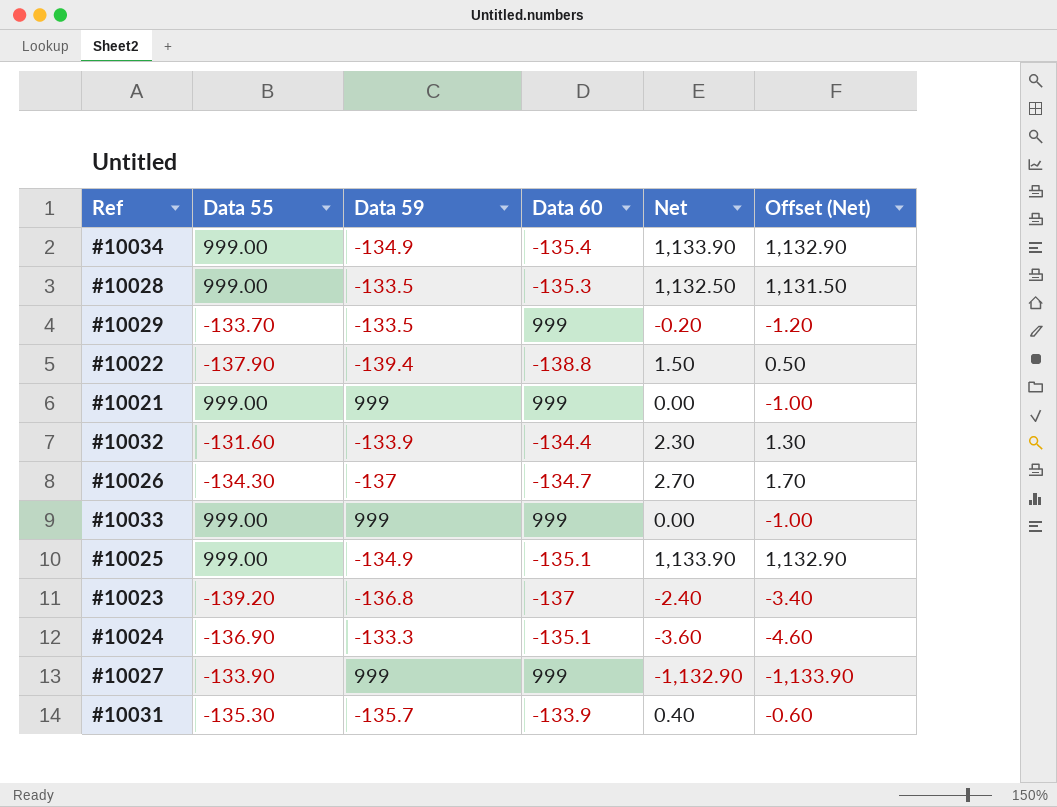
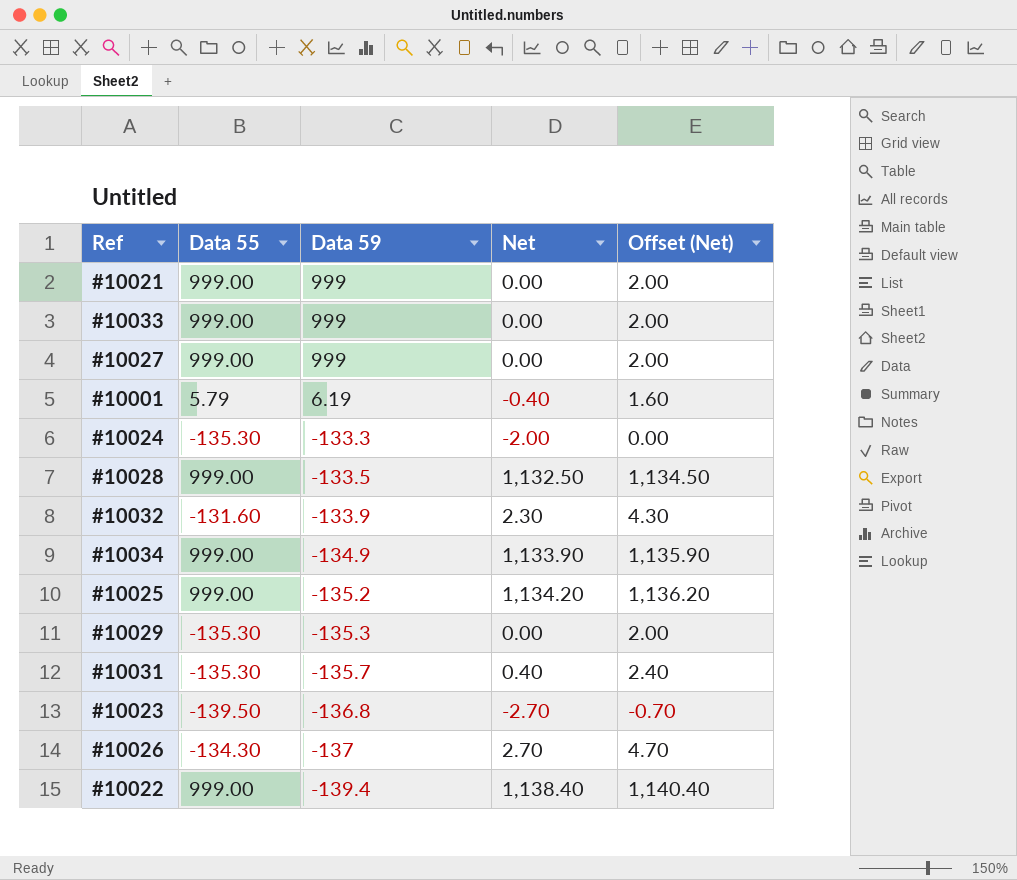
row order: none -> Data 59 descending
column Data 60 | position: 4 -> none
column Offset (Net) | formula: [Net] - 1 -> [Net] + 2
#10027 | Data 55: -133.90 -> 999.00
#10027 | Net: -1,132.90 -> 0.00
row #10001: none -> 5.79 | 6.19 | -0.40 | 1.60
#10024 | Data 55: -136.90 -> -135.30
#10024 | Net: -3.60 -> -2.00
#10025 | Data 59: -134.9 -> -135.2
#10025 | Net: 1,133.90 -> 1,134.20
#10029 | Data 55: -133.70 -> -135.30
#10029 | Data 59: -133.5 -> -135.3
#10029 | Net: -0.20 -> 0.00
#10023 | Data 55: -139.20 -> -139.50
#10023 | Net: -2.40 -> -2.70
#10022 | Data 55: -137.90 -> 999.00
#10022 | Net: 1.50 -> 1,138.40

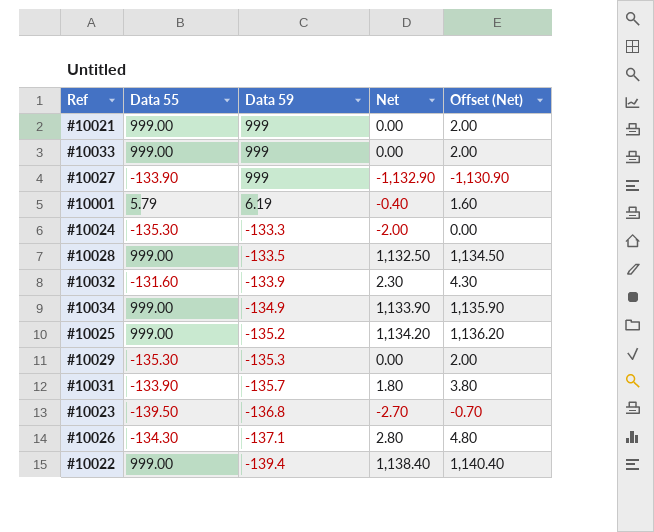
#10027 | Data 55: 999.00 -> -133.90
#10027 | Net: 0.00 -> -1,132.90
#10027 | Offset (Net): 2.00 -> -1,130.90
#10031 | Data 55: -135.30 -> -133.90
#10031 | Net: 0.40 -> 1.80
#10031 | Offset (Net): 2.40 -> 3.80
#10026 | Data 59: -137 -> -137.1
#10026 | Net: 2.70 -> 2.80
#10026 | Offset (Net): 4.70 -> 4.80

